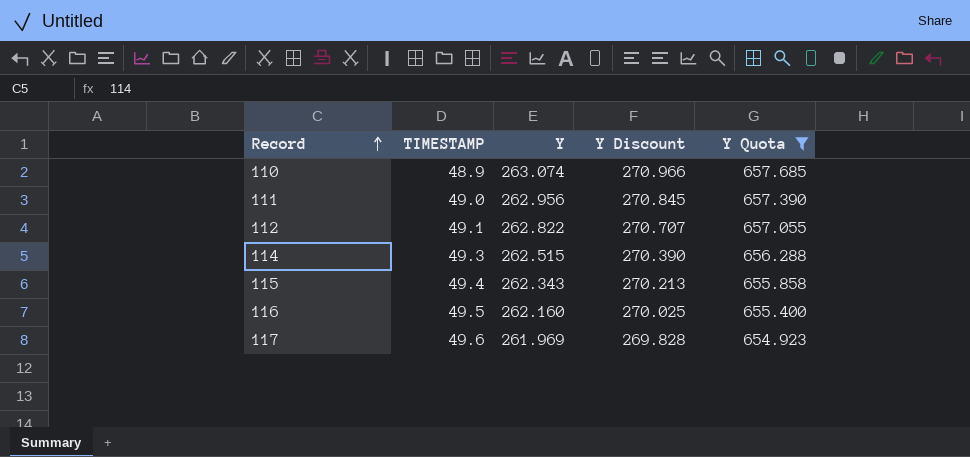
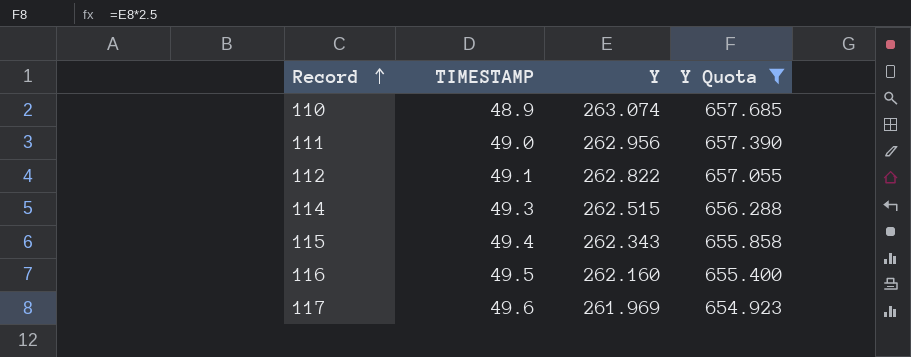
column Y Discount | formula: [Y] * 1.03 -> none

